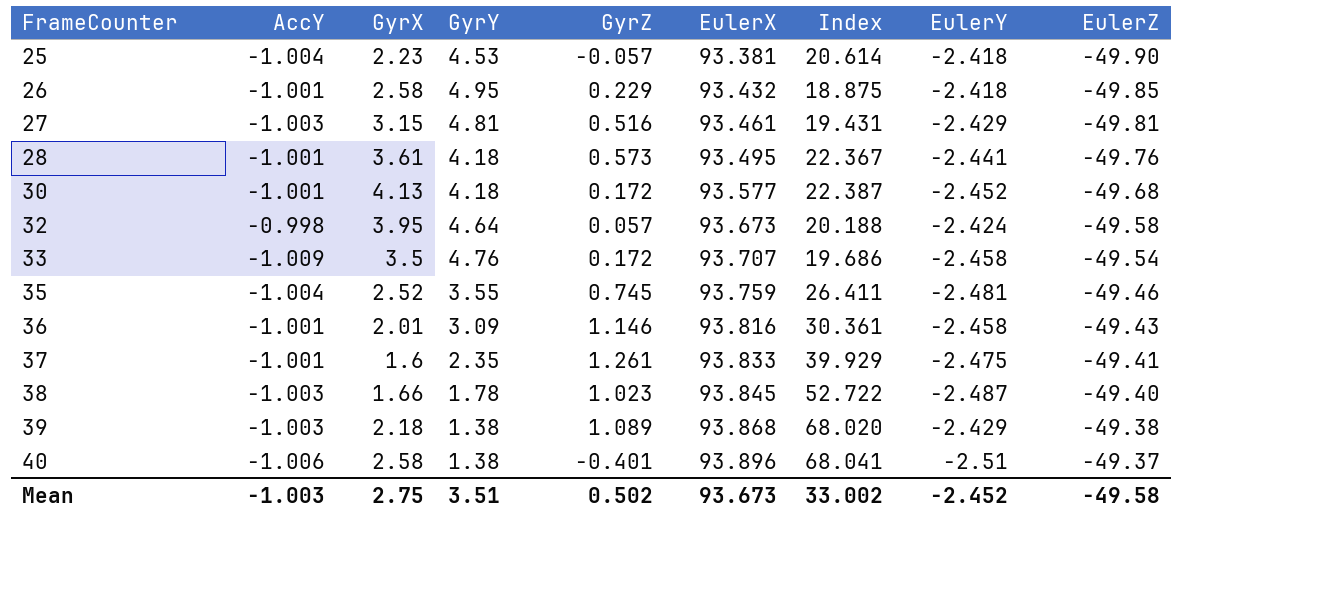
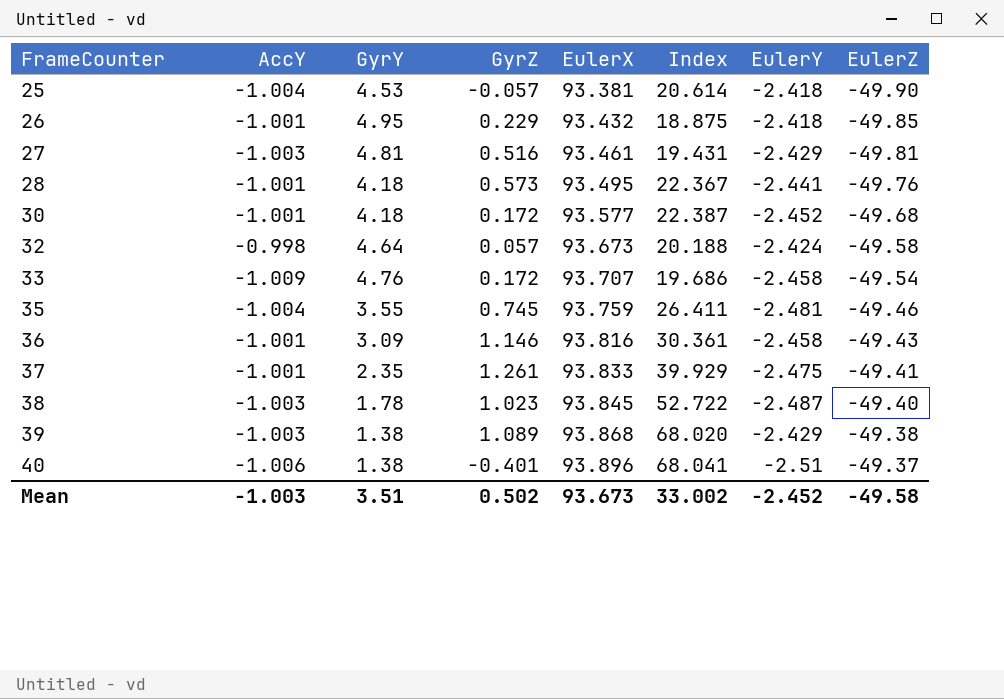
column GyrX | position: 3 -> none

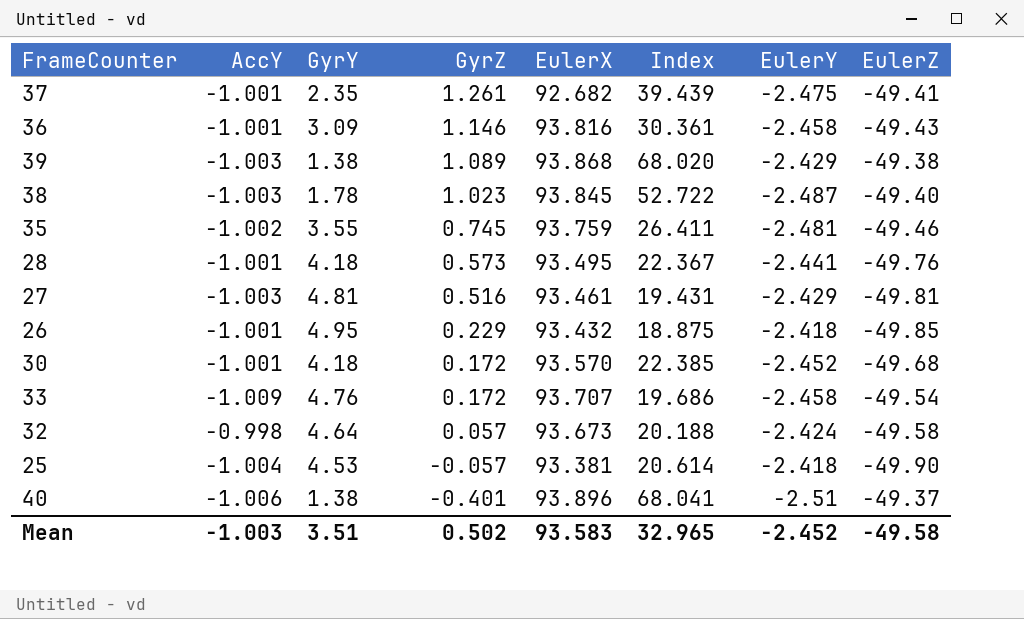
row order: FrameCounter ascending -> GyrZ descending
37 | EulerX: 93.833 -> 92.682
37 | Index: 39.929 -> 39.439
35 | AccY: -1.004 -> -1.002
30 | EulerX: 93.577 -> 93.570
30 | Index: 22.387 -> 22.385
Mean | EulerX: 93.673 -> 93.583
Mean | Index: 33.002 -> 32.965

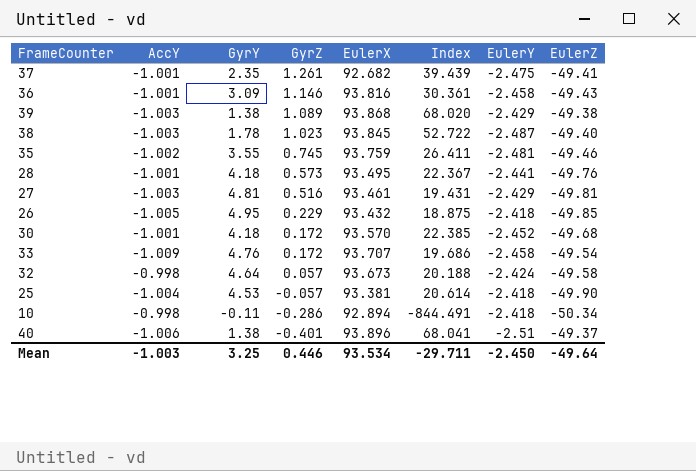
26 | AccY: -1.001 -> -1.005
row 10: none -> -0.998 | -0.11 | -0.286 | 92.894 | -844.491 | -2.418 | -50.34
Mean | GyrY: 3.51 -> 3.25
Mean | GyrZ: 0.502 -> 0.446
Mean | EulerX: 93.583 -> 93.534
Mean | Index: 32.965 -> -29.711
Mean | EulerY: -2.452 -> -2.450
Mean | EulerZ: -49.58 -> -49.64

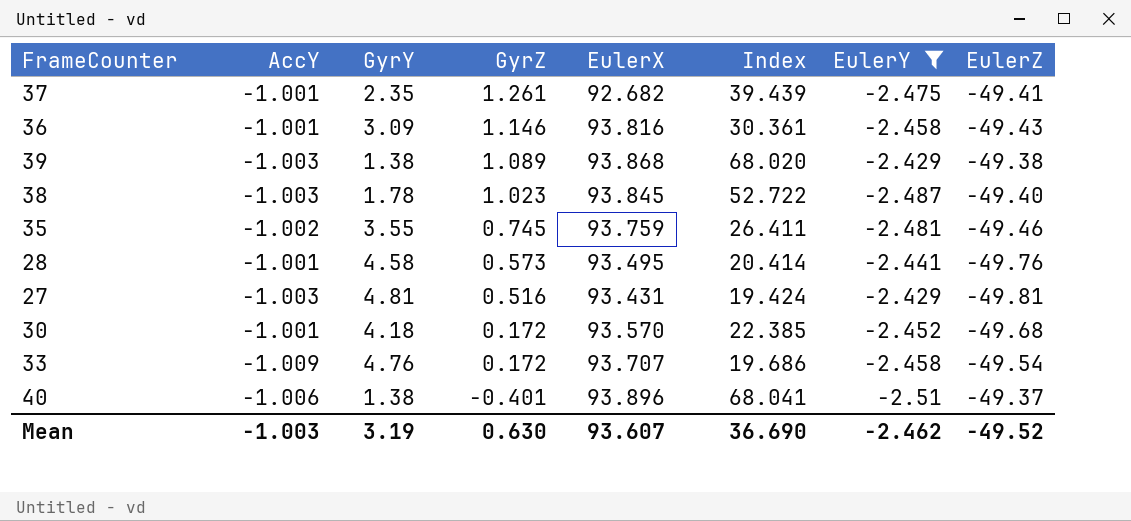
filter: none -> EulerY <= -2.429
28 | GyrY: 4.18 -> 4.58
28 | Index: 22.367 -> 20.414
27 | EulerX: 93.461 -> 93.431
27 | Index: 19.431 -> 19.424
Mean | GyrY: 3.25 -> 3.19
Mean | GyrZ: 0.446 -> 0.630
Mean | EulerX: 93.534 -> 93.607
Mean | Index: -29.711 -> 36.690
Mean | EulerY: -2.450 -> -2.462
Mean | EulerZ: -49.64 -> -49.52

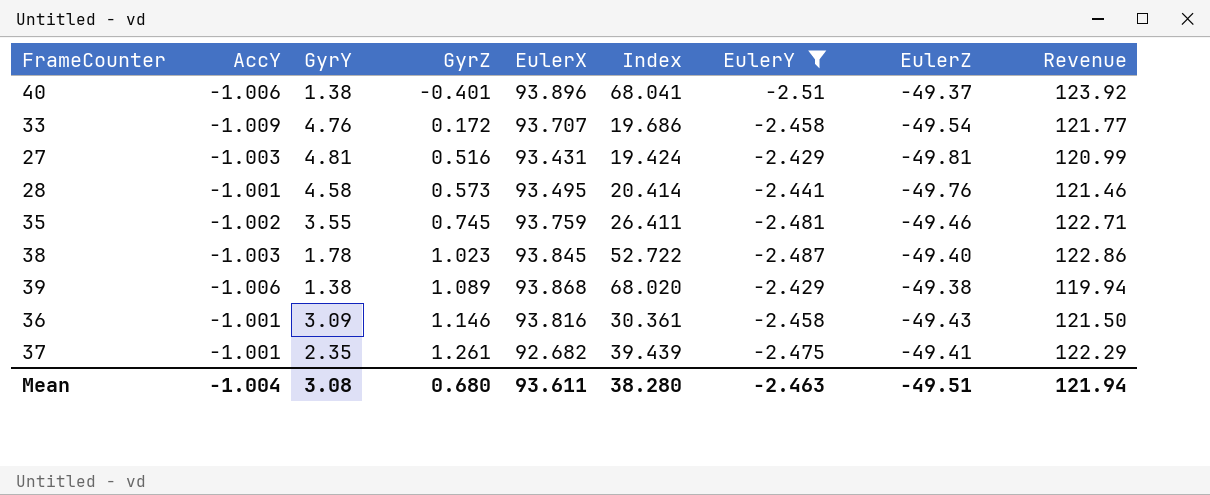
row order: GyrZ descending -> GyrZ ascending
column Revenue | formula: none -> [EulerY] * [EulerZ]
row 30: -1.001 | 4.18 | 0.172 | 93.570 | 22.385 | -2.452 | -49.68 -> none
39 | AccY: -1.003 -> -1.006
Mean | AccY: -1.003 -> -1.004
Mean | GyrY: 3.19 -> 3.08
Mean | GyrZ: 0.630 -> 0.680
Mean | EulerX: 93.607 -> 93.611
Mean | Index: 36.690 -> 38.280
Mean | EulerY: -2.462 -> -2.463
Mean | EulerZ: -49.52 -> -49.51

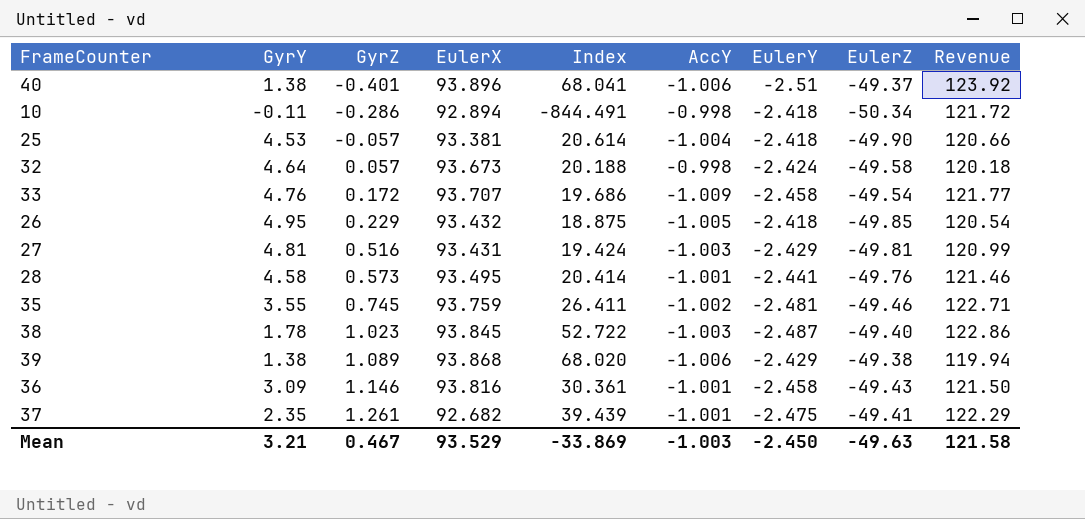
filter: EulerY <= -2.429 -> none
column AccY | position: 2 -> 6
Mean | GyrY: 3.08 -> 3.21
Mean | GyrZ: 0.680 -> 0.467
Mean | EulerX: 93.611 -> 93.529
Mean | Index: 38.280 -> -33.869
Mean | AccY: -1.004 -> -1.003
Mean | EulerY: -2.463 -> -2.450
Mean | EulerZ: -49.51 -> -49.63
Mean | Revenue: 121.94 -> 121.58

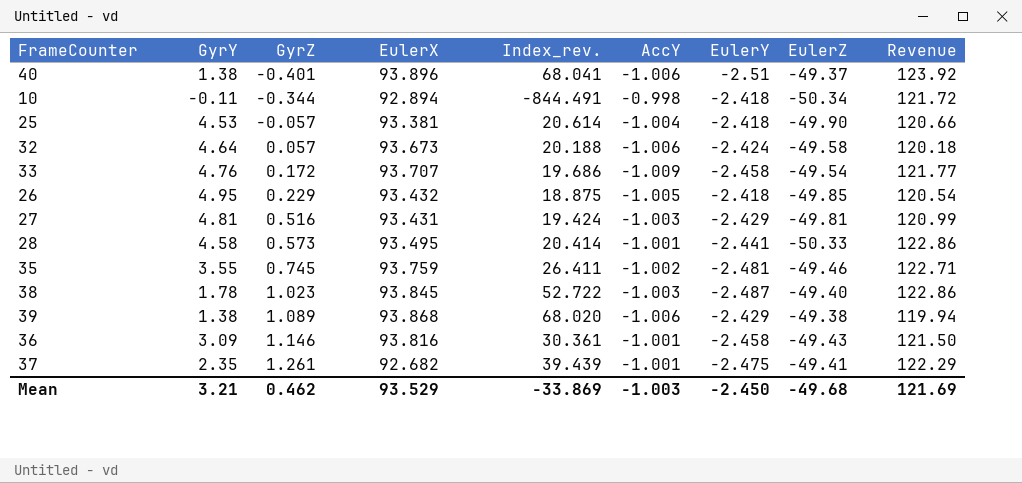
column name: Index -> Index_rev.
10 | GyrZ: -0.286 -> -0.344
32 | AccY: -0.998 -> -1.006
28 | EulerZ: -49.76 -> -50.33
28 | Revenue: 121.46 -> 122.86
Mean | GyrZ: 0.467 -> 0.462
Mean | EulerZ: -49.63 -> -49.68
Mean | Revenue: 121.58 -> 121.69

